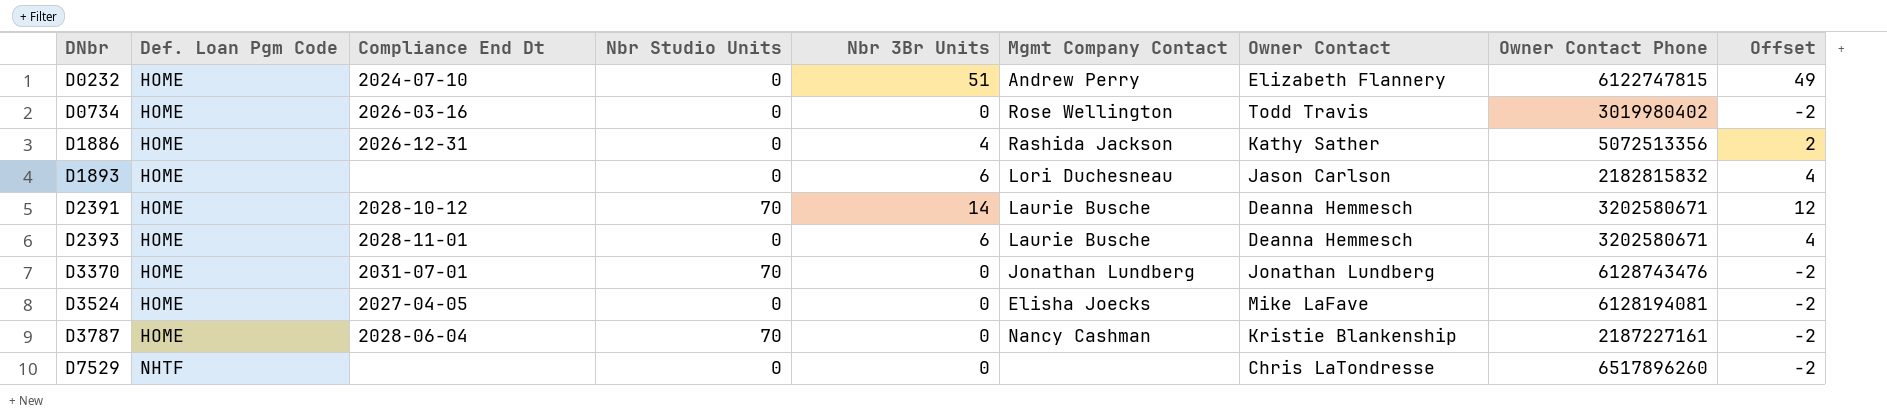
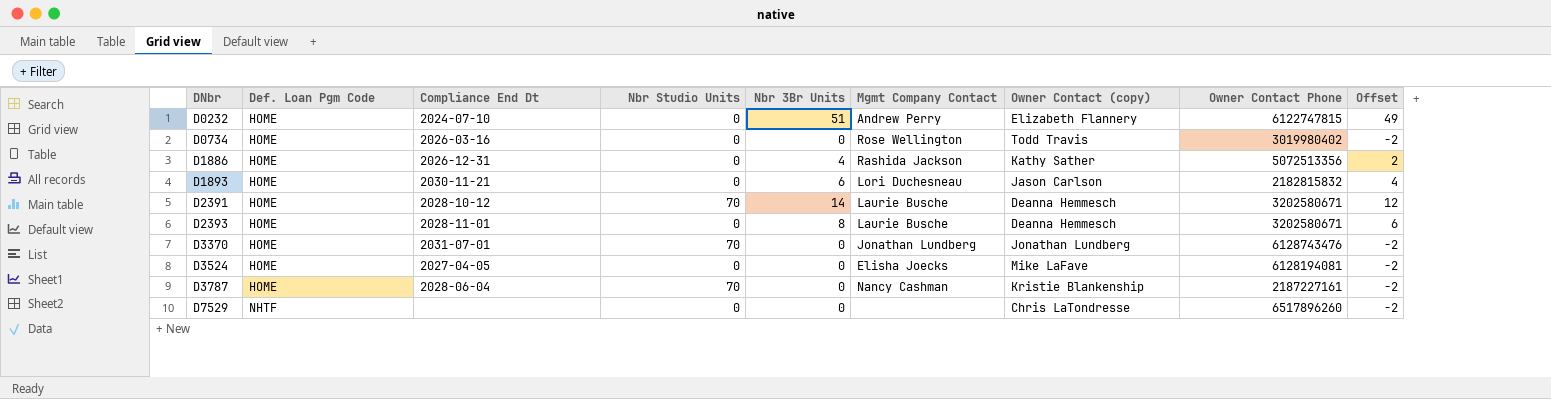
column name: Owner Contact -> Owner Contact (copy)
D1893 | Compliance End Dt: none -> 2030-11-21
D2393 | Nbr 3Br Units: 6 -> 8
D2393 | Offset: 4 -> 6

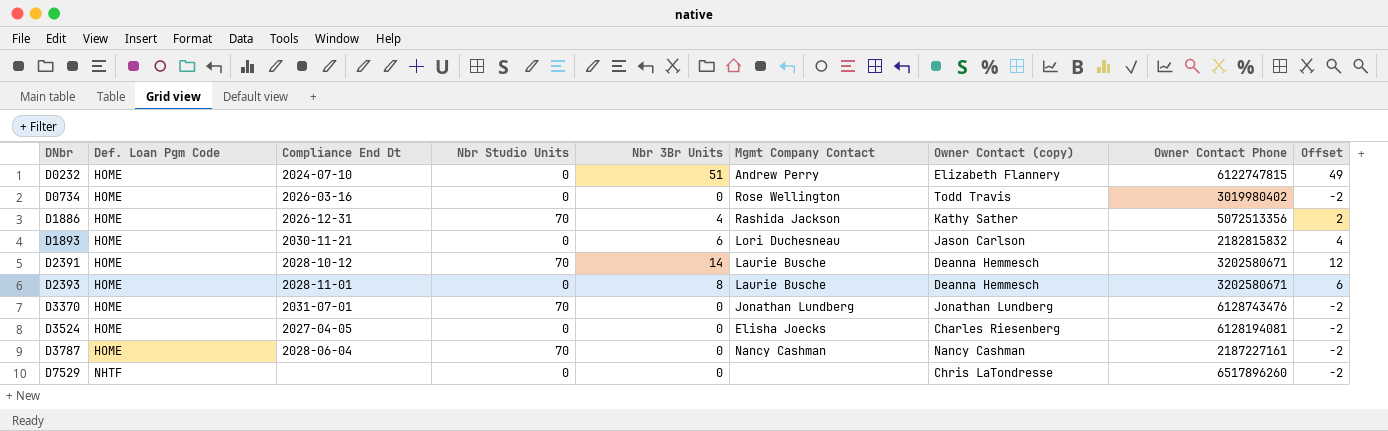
D1886 | Nbr Studio Units: 0 -> 70
D3524 | Owner Contact (copy): Mike LaFave -> Charles Riesenberg
D3787 | Owner Contact (copy): Kristie Blankenship -> Nancy Cashman

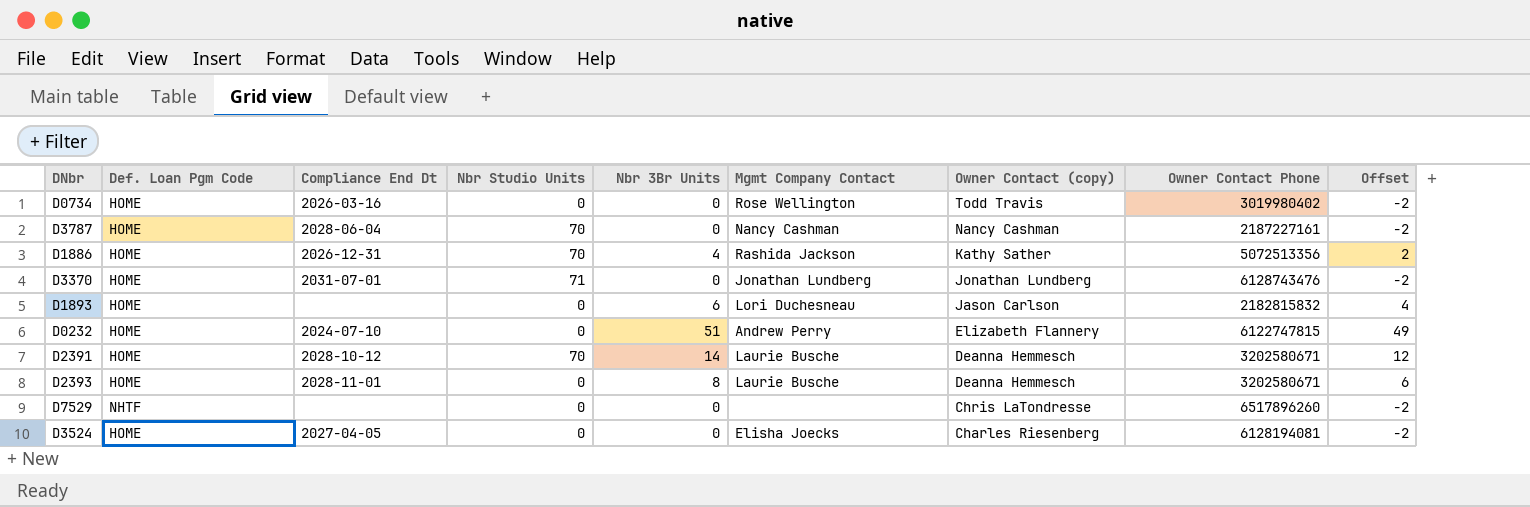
row order: DNbr ascending -> Owner Contact (copy) descending
D3370 | Nbr Studio Units: 70 -> 71
D1893 | Compliance End Dt: 2030-11-21 -> none

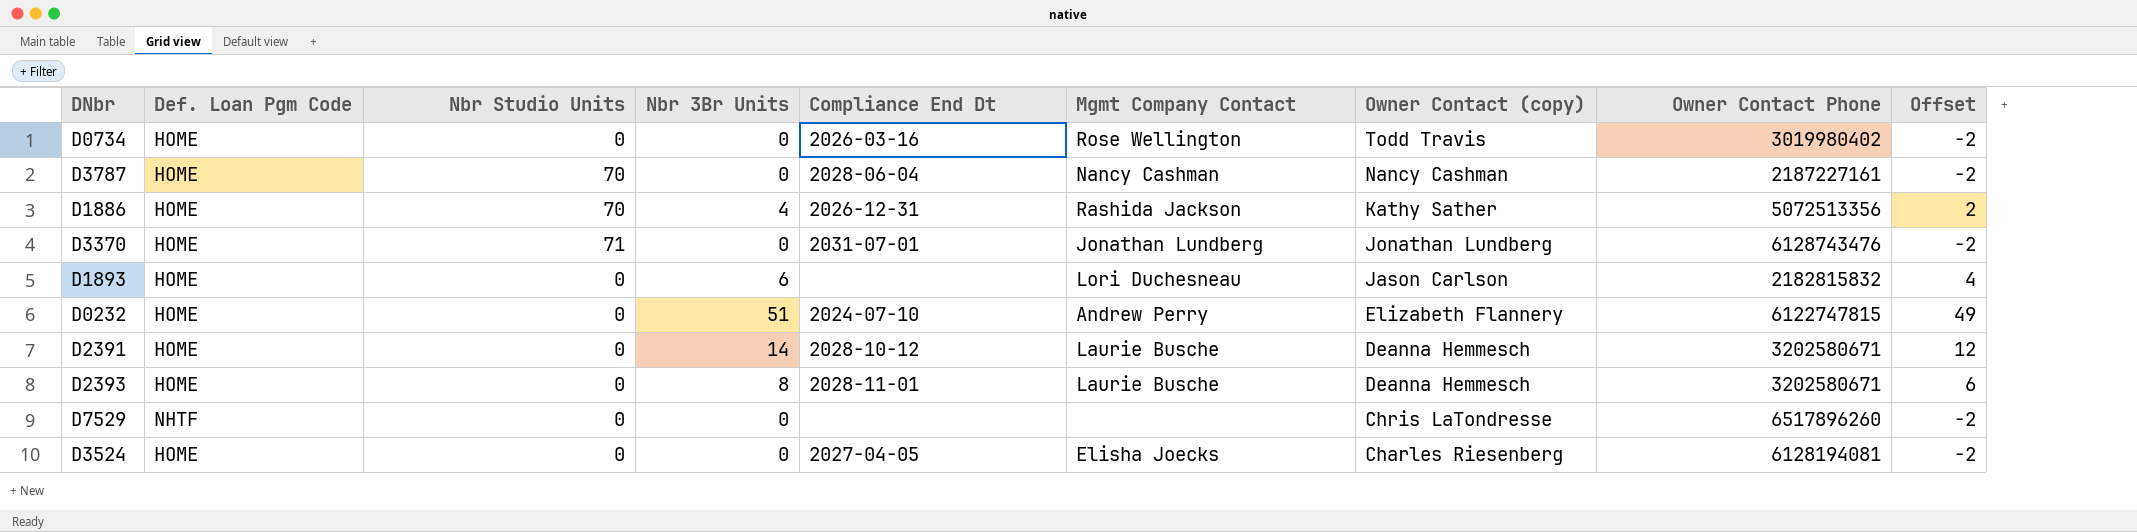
column Compliance End Dt | position: 3 -> 5
D2391 | Nbr Studio Units: 70 -> 0

